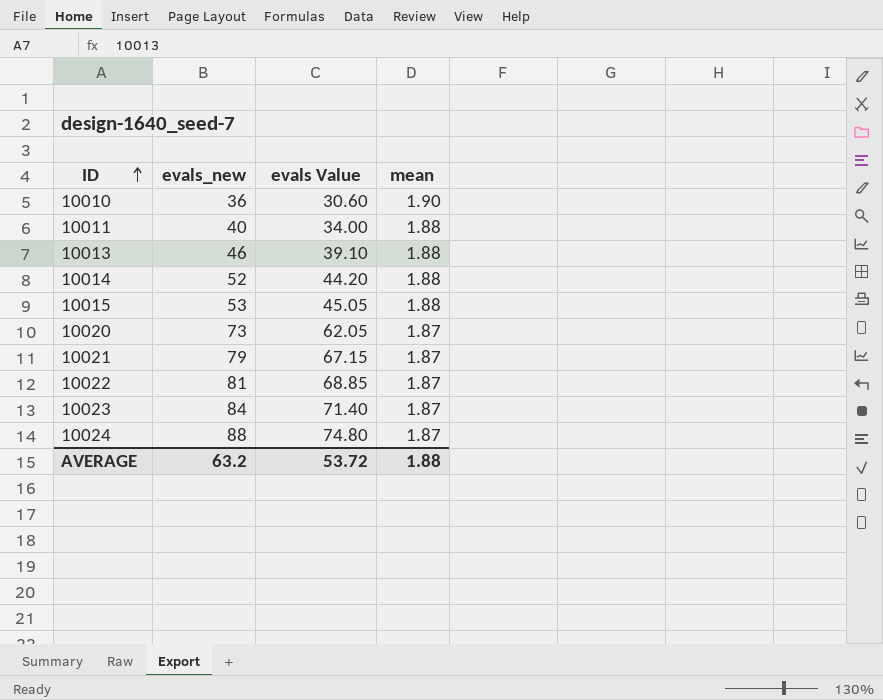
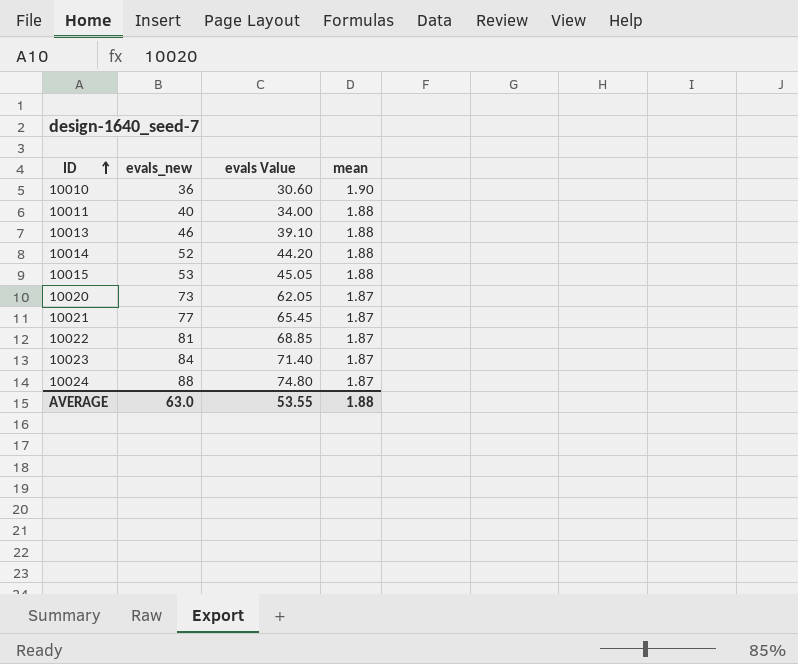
10021 | evals_new: 79 -> 77
10021 | evals Value: 67.15 -> 65.45
AVERAGE | evals_new: 63.2 -> 63.0
AVERAGE | evals Value: 53.72 -> 53.55

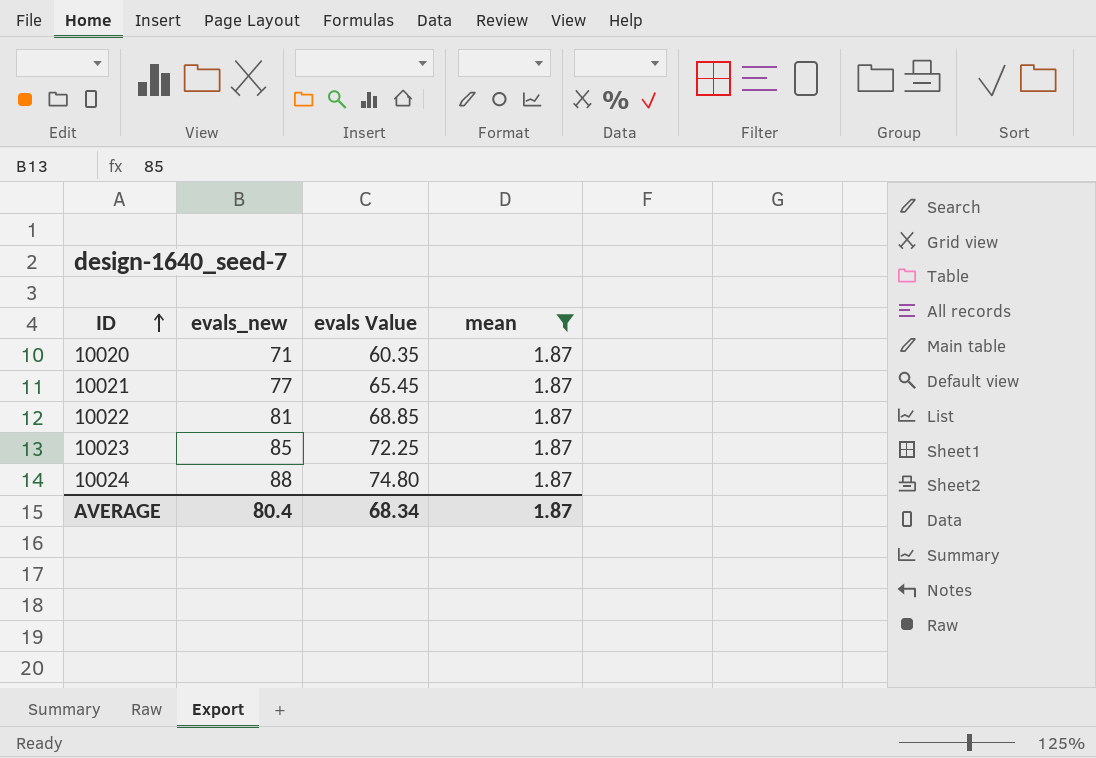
filter: none -> mean = 1.87
10020 | evals_new: 73 -> 71
10020 | evals Value: 62.05 -> 60.35
10023 | evals_new: 84 -> 85
10023 | evals Value: 71.40 -> 72.25
AVERAGE | evals_new: 63.0 -> 80.4
AVERAGE | evals Value: 53.55 -> 68.34
AVERAGE | mean: 1.88 -> 1.87

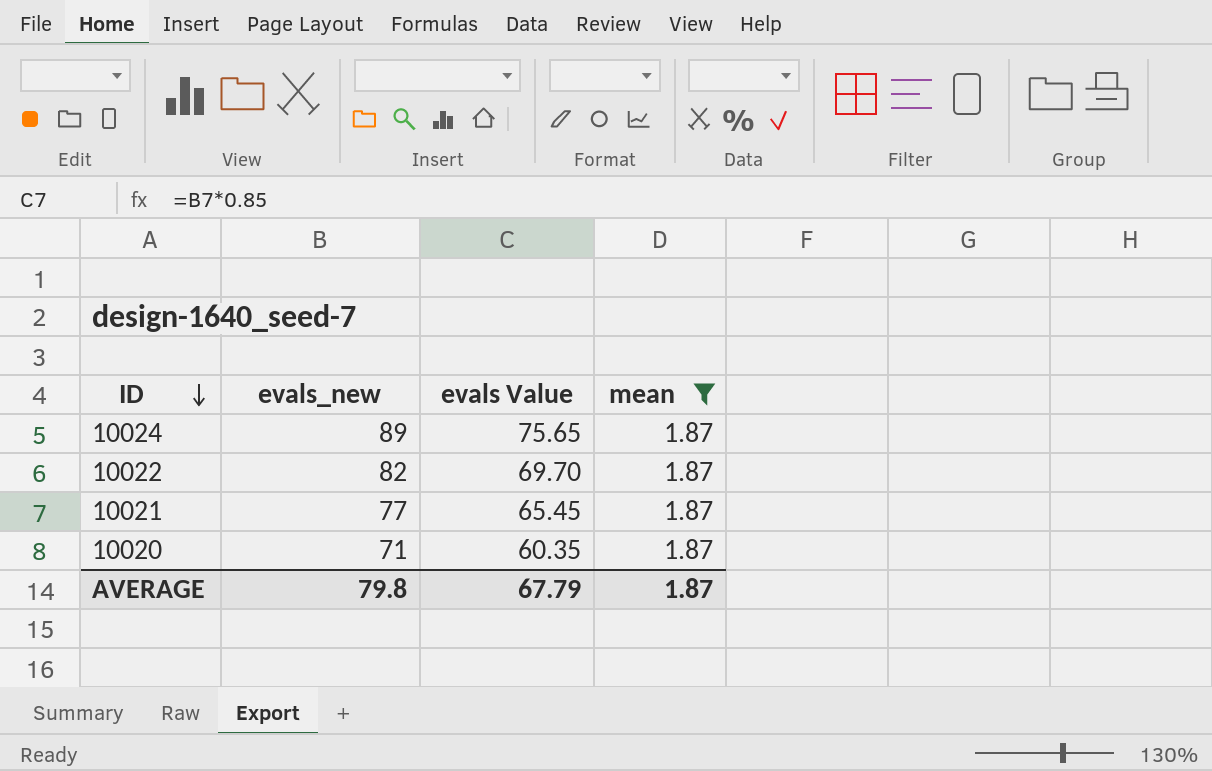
row order: ID ascending -> ID descending
row 10023: 85 | 72.25 | 1.87 -> none
10024 | evals_new: 88 -> 89
10024 | evals Value: 74.80 -> 75.65
10022 | evals_new: 81 -> 82
10022 | evals Value: 68.85 -> 69.70
AVERAGE | evals_new: 80.4 -> 79.8
AVERAGE | evals Value: 68.34 -> 67.79

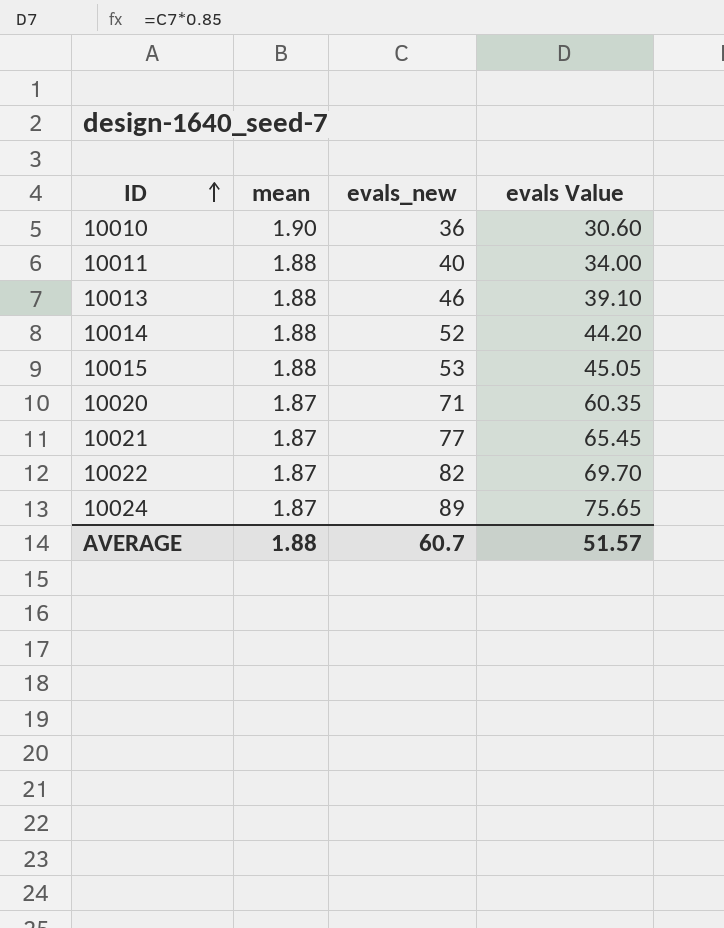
filter: mean = 1.87 -> none
row order: ID descending -> ID ascending
column mean | position: 4 -> 2
AVERAGE | mean: 1.87 -> 1.88
AVERAGE | evals_new: 79.8 -> 60.7
AVERAGE | evals Value: 67.79 -> 51.57

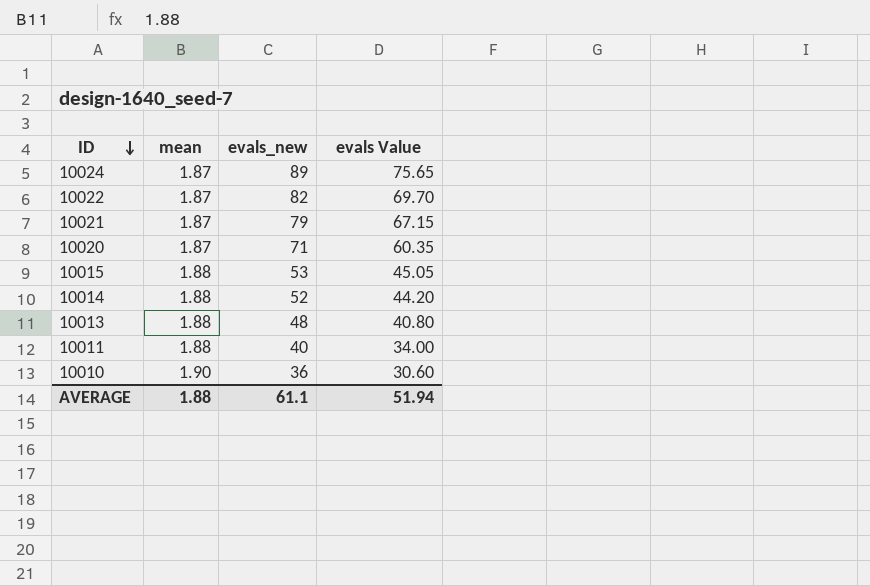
row order: ID ascending -> ID descending
10021 | evals_new: 77 -> 79
10021 | evals Value: 65.45 -> 67.15
10013 | evals_new: 46 -> 48
10013 | evals Value: 39.10 -> 40.80
AVERAGE | evals_new: 60.7 -> 61.1
AVERAGE | evals Value: 51.57 -> 51.94

